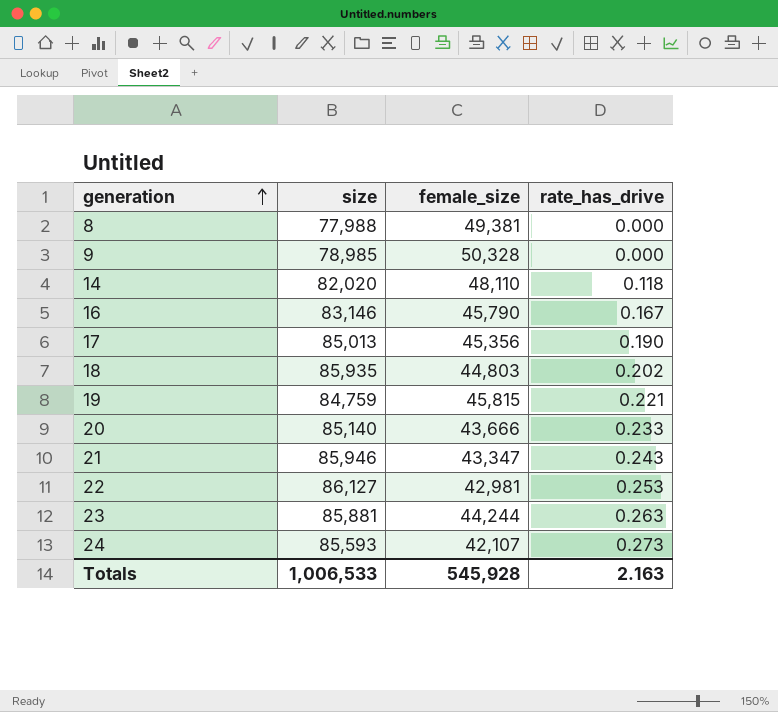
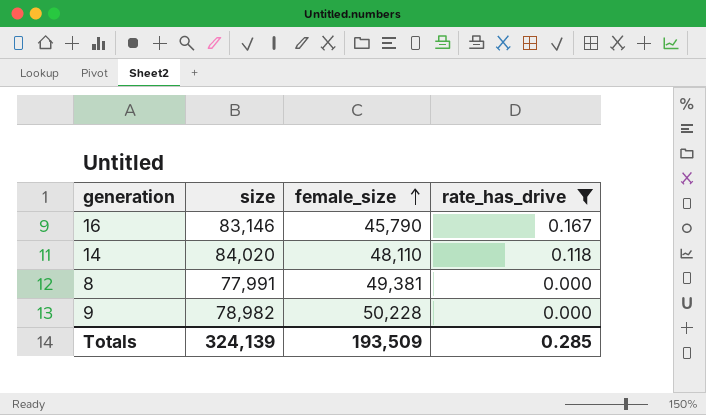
filter: none -> rate_has_drive <= 0.167
row order: generation ascending -> female_size ascending
14 | size: 82,020 -> 84,020
8 | size: 77,988 -> 77,991
9 | size: 78,985 -> 78,982
9 | female_size: 50,328 -> 50,228
Totals | size: 1,006,533 -> 324,139
Totals | female_size: 545,928 -> 193,509
Totals | rate_has_drive: 2.163 -> 0.285

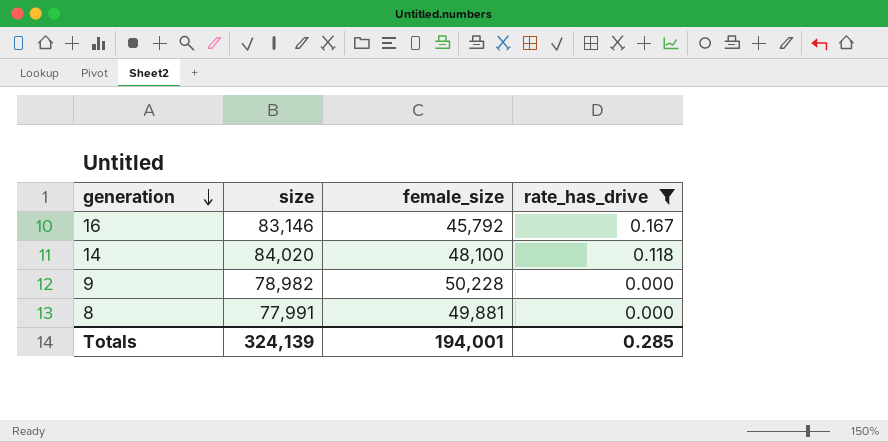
row order: female_size ascending -> generation descending
16 | female_size: 45,790 -> 45,792
14 | female_size: 48,110 -> 48,100
8 | female_size: 49,381 -> 49,881
Totals | female_size: 193,509 -> 194,001

